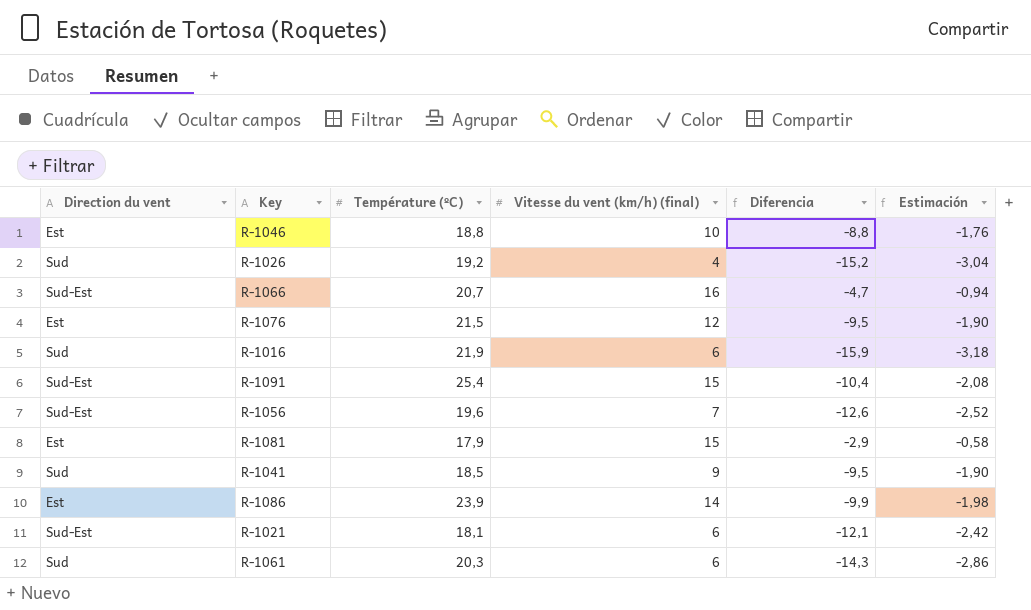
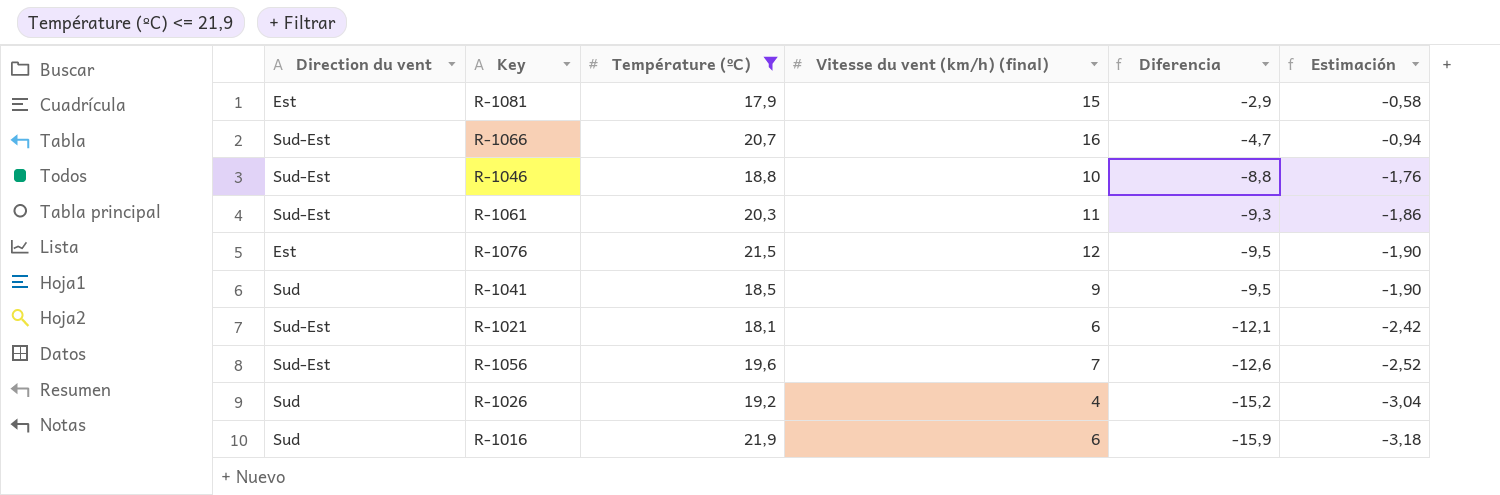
filter: none -> Température (ºC) <= 21,9
row order: none -> Diferencia descending
R-1046 | Direction du vent: Est -> Sud-Est
R-1061 | Direction du vent: Sud -> Sud-Est
R-1061 | Vitesse du vent (km/h) (final): 6 -> 11
R-1061 | Diferencia: -14,3 -> -9,3
R-1061 | Estimación: -2,86 -> -1,86

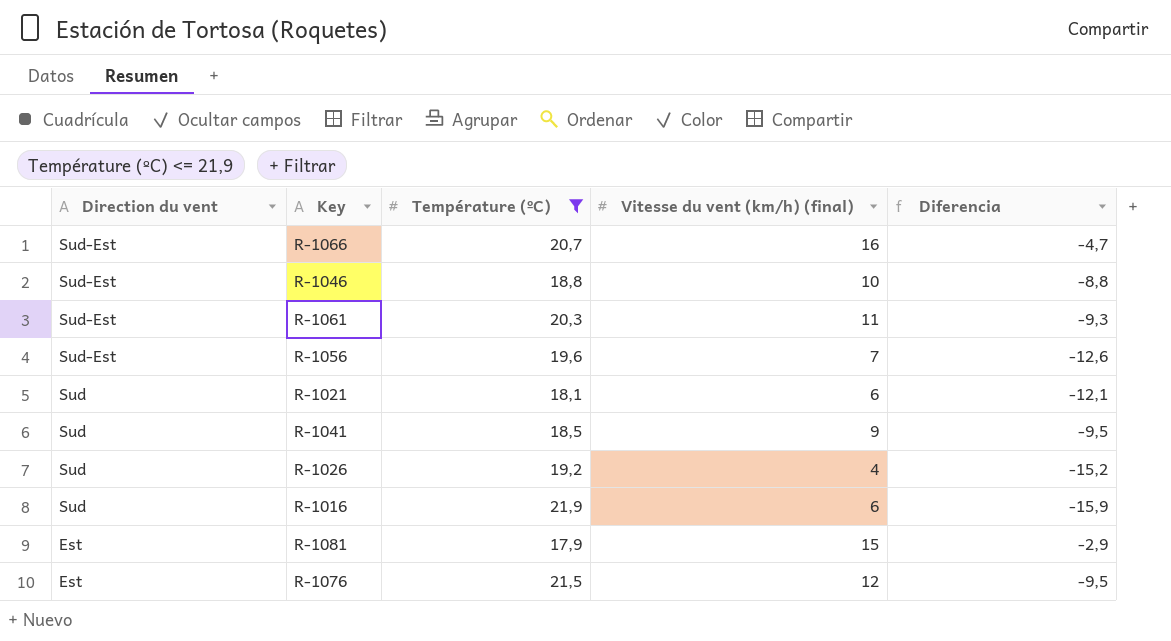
row order: Diferencia descending -> Direction du vent descending
column Estimación | formula: [Diferencia] * 0,2 -> none
R-1021 | Direction du vent: Sud-Est -> Sud

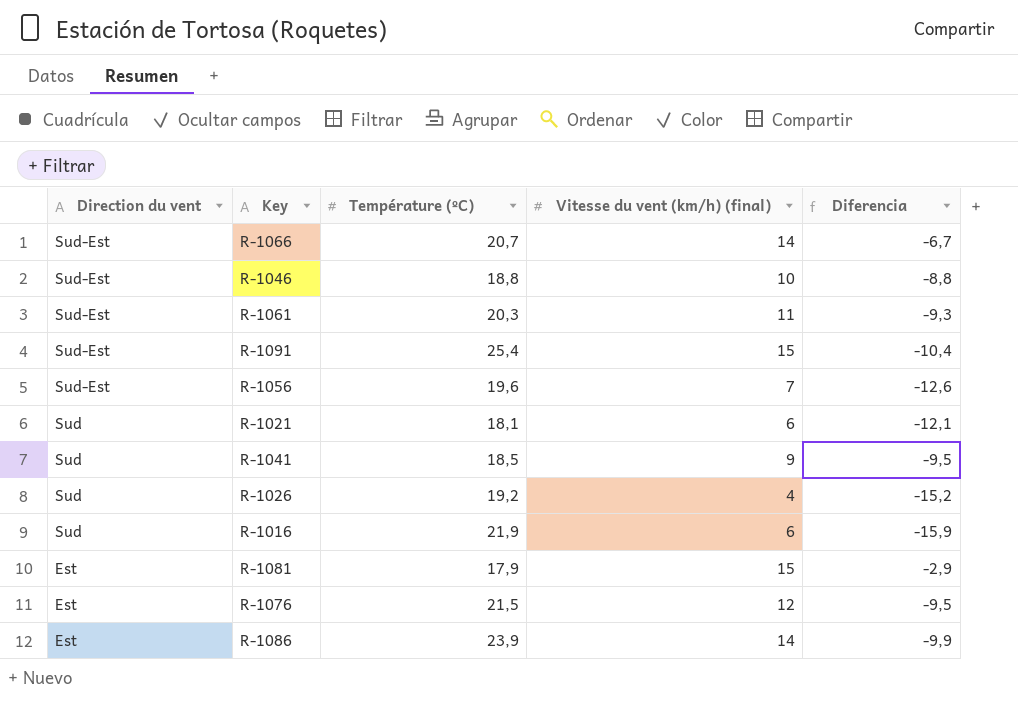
filter: Température (ºC) <= 21,9 -> none
R-1066 | Vitesse du vent (km/h) (final): 16 -> 14
R-1066 | Diferencia: -4,7 -> -6,7

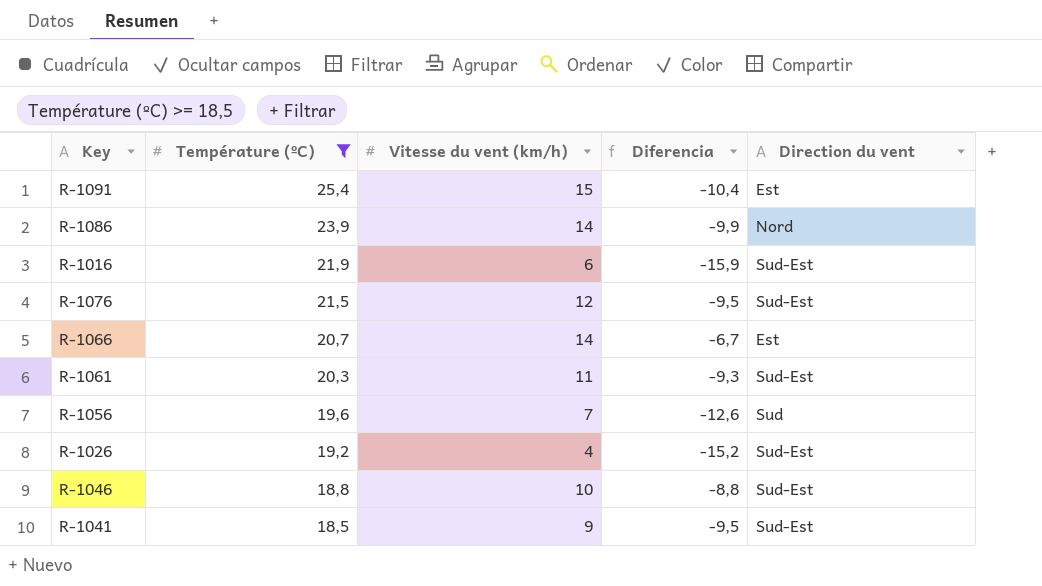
filter: none -> Température (ºC) >= 18,5
row order: Direction du vent descending -> Température (ºC) descending
column name: Vitesse du vent (km/h) (final) -> Vitesse du vent (km/h)
column Direction du vent | position: 1 -> 5
R-1091 | Direction du vent: Sud-Est -> Est
R-1086 | Direction du vent: Est -> Nord
R-1016 | Direction du vent: Sud -> Sud-Est
R-1076 | Direction du vent: Est -> Sud-Est
R-1066 | Direction du vent: Sud-Est -> Est
R-1056 | Direction du vent: Sud-Est -> Sud
R-1026 | Direction du vent: Sud -> Sud-Est
R-1041 | Direction du vent: Sud -> Sud-Est

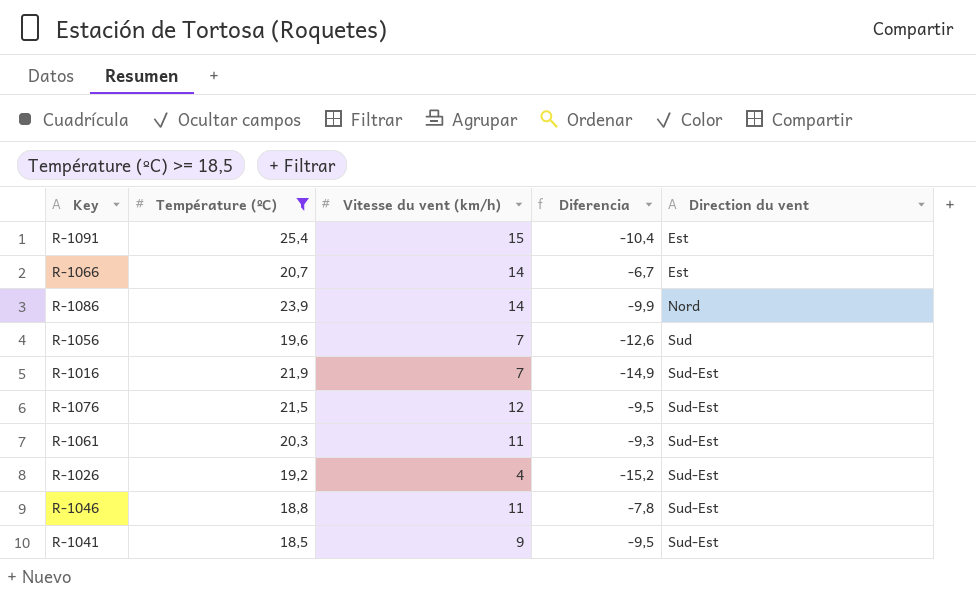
row order: Température (ºC) descending -> Direction du vent ascending
R-1016 | Vitesse du vent (km/h): 6 -> 7
R-1016 | Diferencia: -15,9 -> -14,9
R-1046 | Vitesse du vent (km/h): 10 -> 11
R-1046 | Diferencia: -8,8 -> -7,8

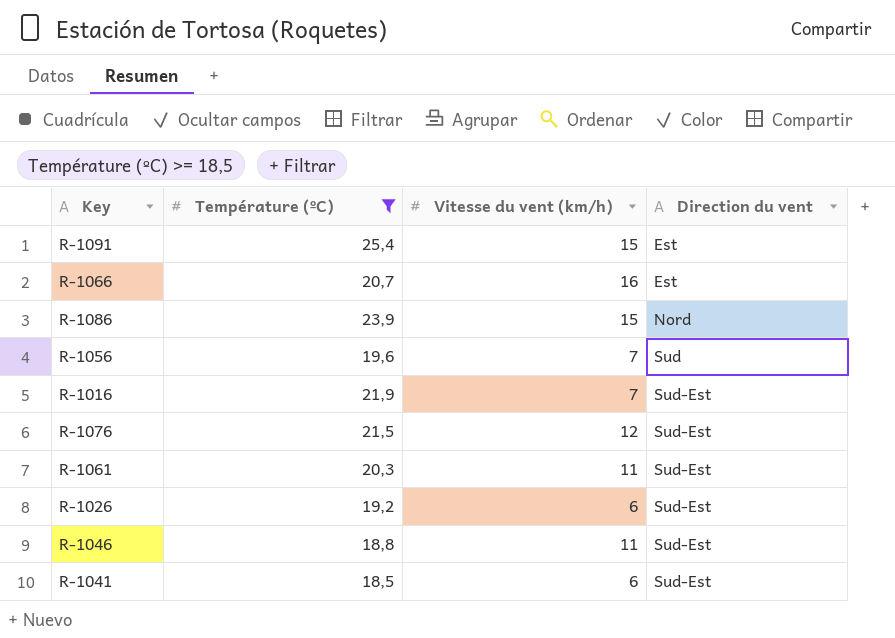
column Diferencia | formula: [Vitesse du vent (km/h)] - [Température (ºC)] -> none
R-1066 | Vitesse du vent (km/h): 14 -> 16
R-1086 | Vitesse du vent (km/h): 14 -> 15
R-1026 | Vitesse du vent (km/h): 4 -> 6
R-1041 | Vitesse du vent (km/h): 9 -> 6

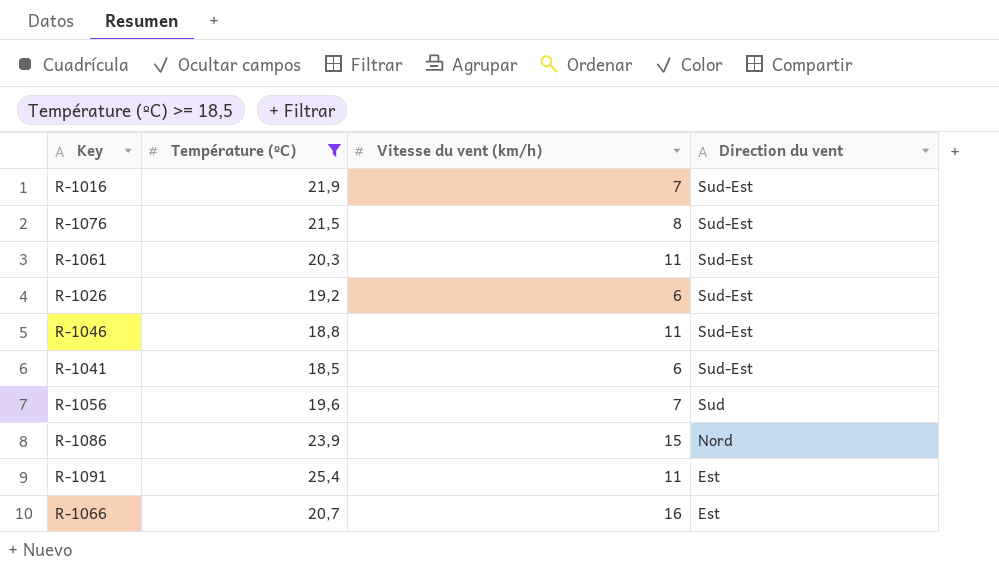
row order: Direction du vent ascending -> Direction du vent descending
R-1076 | Vitesse du vent (km/h): 12 -> 8
R-1091 | Vitesse du vent (km/h): 15 -> 11

